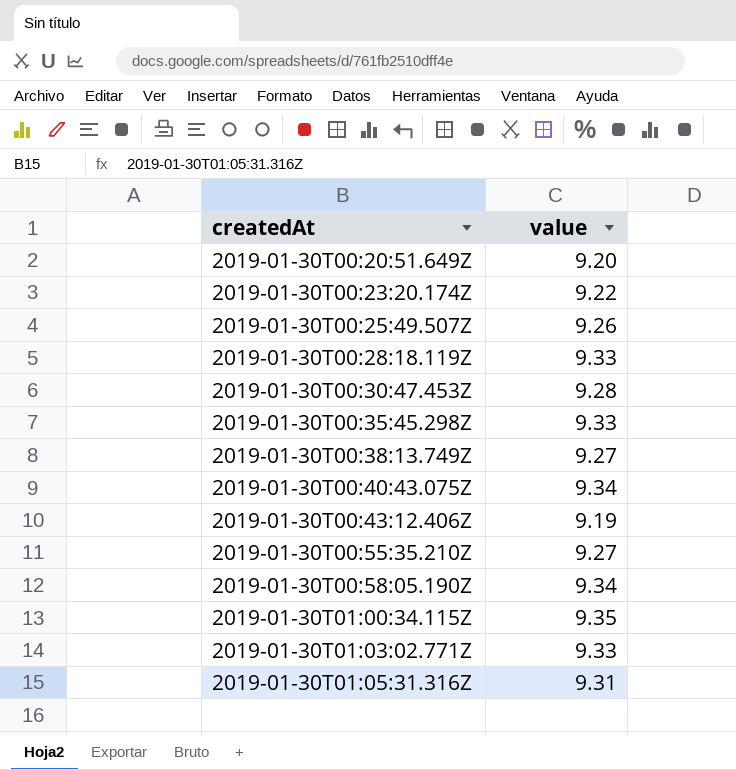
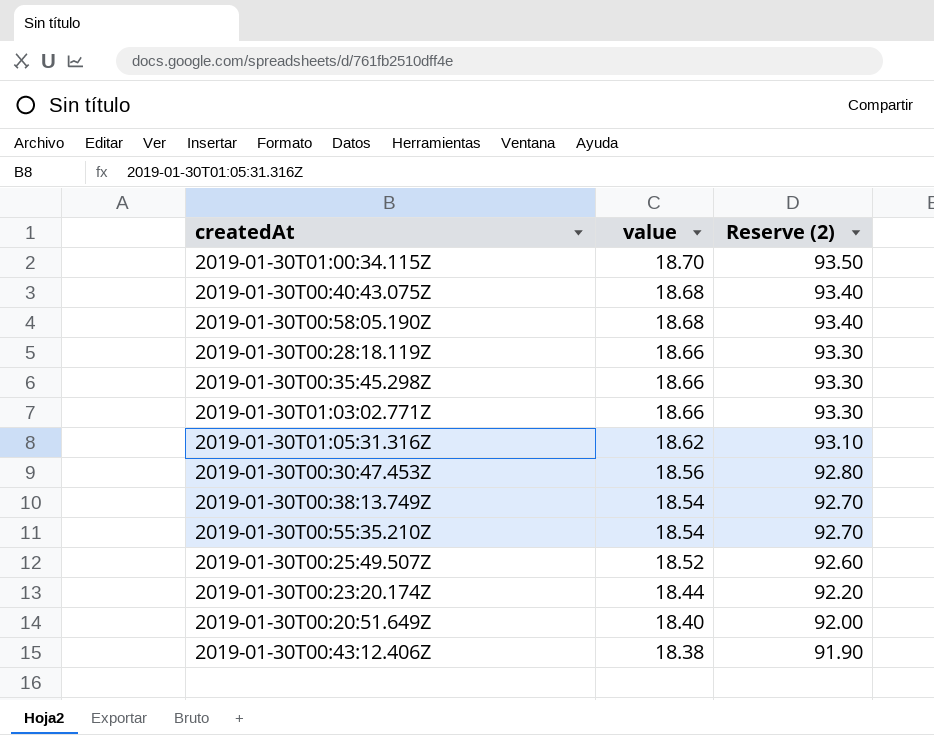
row order: createdAt ascending -> value descending
column Reserve (2) | formula: none -> [value] * 5
2019-01-30T01:00:34.115Z | value: 9.35 -> 18.70
2019-01-30T00:40:43.075Z | value: 9.34 -> 18.68
2019-01-30T00:58:05.190Z | value: 9.34 -> 18.68
2019-01-30T00:28:18.119Z | value: 9.33 -> 18.66
2019-01-30T00:35:45.298Z | value: 9.33 -> 18.66
2019-01-30T01:03:02.771Z | value: 9.33 -> 18.66
2019-01-30T01:05:31.316Z | value: 9.31 -> 18.62
2019-01-30T00:30:47.453Z | value: 9.28 -> 18.56
2019-01-30T00:38:13.749Z | value: 9.27 -> 18.54
2019-01-30T00:55:35.210Z | value: 9.27 -> 18.54
2019-01-30T00:25:49.507Z | value: 9.26 -> 18.52
2019-01-30T00:23:20.174Z | value: 9.22 -> 18.44
2019-01-30T00:20:51.649Z | value: 9.20 -> 18.40
2019-01-30T00:43:12.406Z | value: 9.19 -> 18.38

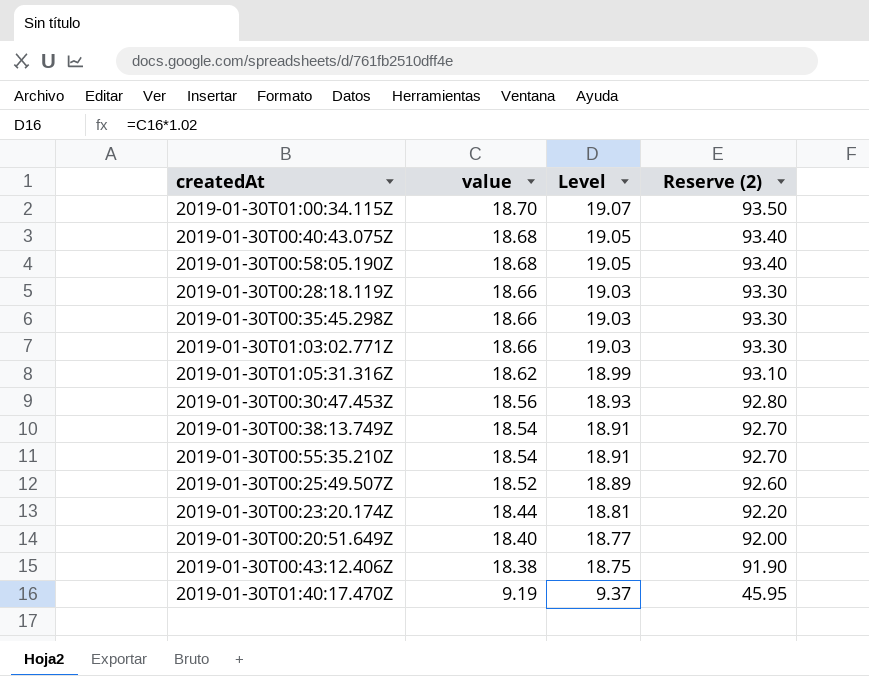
column Level | formula: none -> [value] * 1.02
row 2019-01-30T01:40:17.470Z: none -> 9.19 | 9.37 | 45.95

